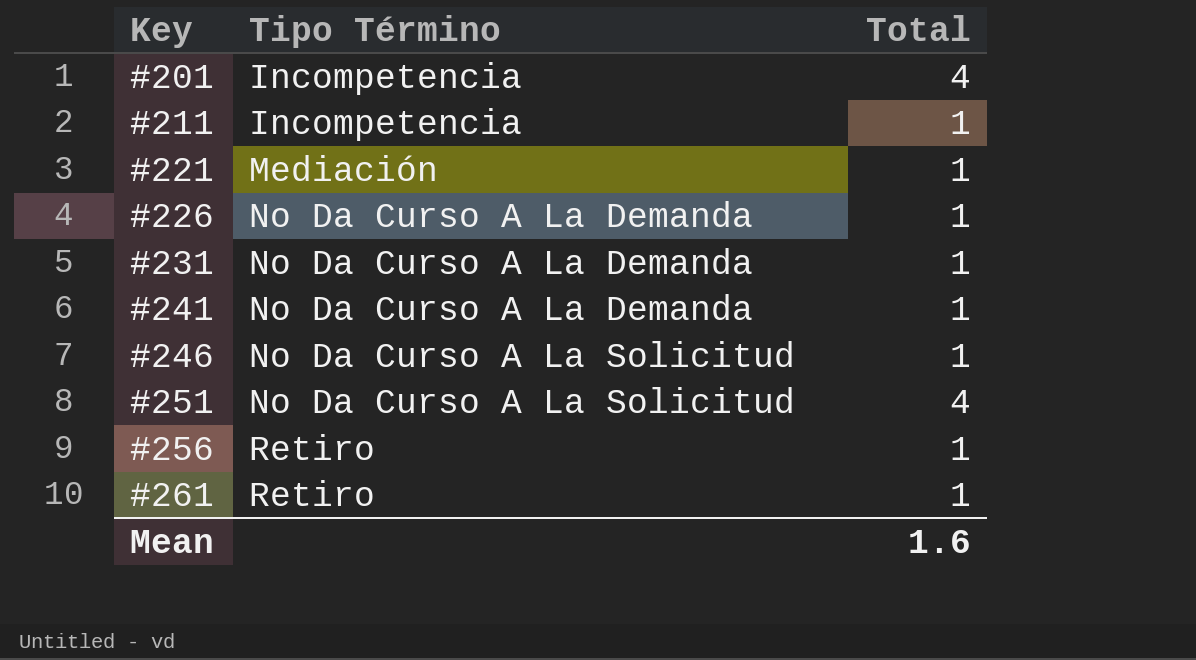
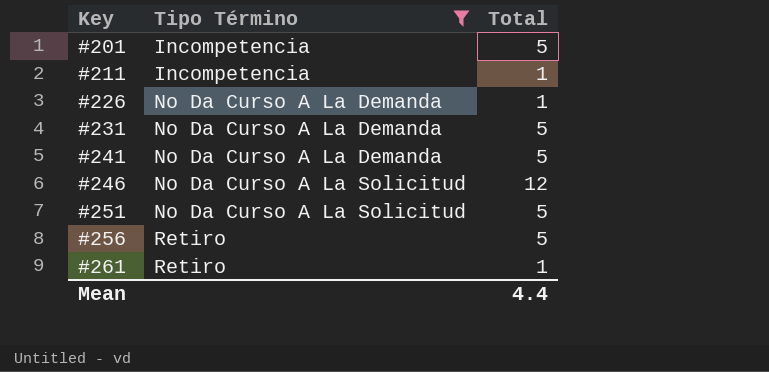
filter: none -> Tipo Término != Mediación
#201 | Total: 4 -> 5
#231 | Total: 1 -> 5
#241 | Total: 1 -> 5
#246 | Total: 1 -> 12
#251 | Total: 4 -> 5
#256 | Total: 1 -> 5
Mean | Total: 1.6 -> 4.4

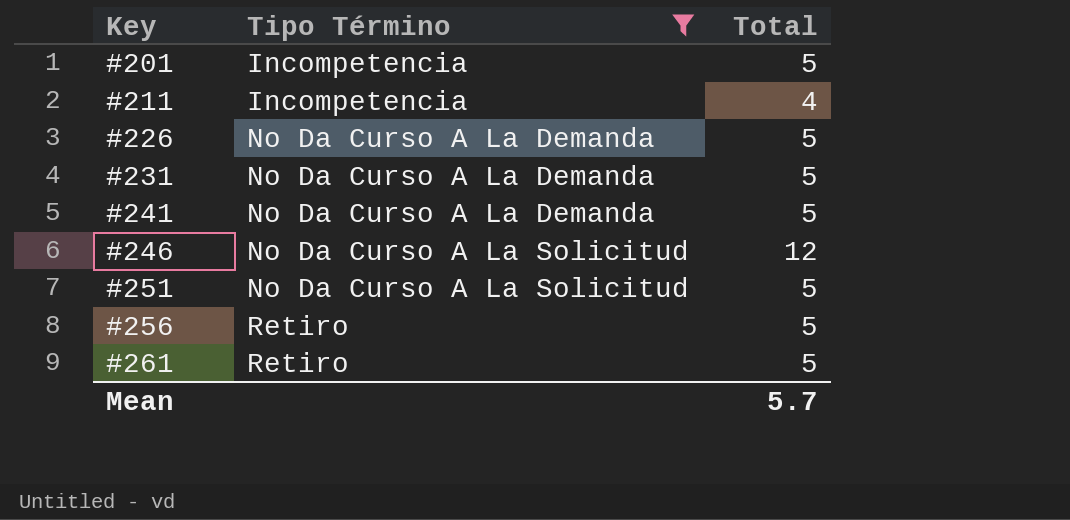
#211 | Total: 1 -> 4
#226 | Total: 1 -> 5
#261 | Total: 1 -> 5
Mean | Total: 4.4 -> 5.7

